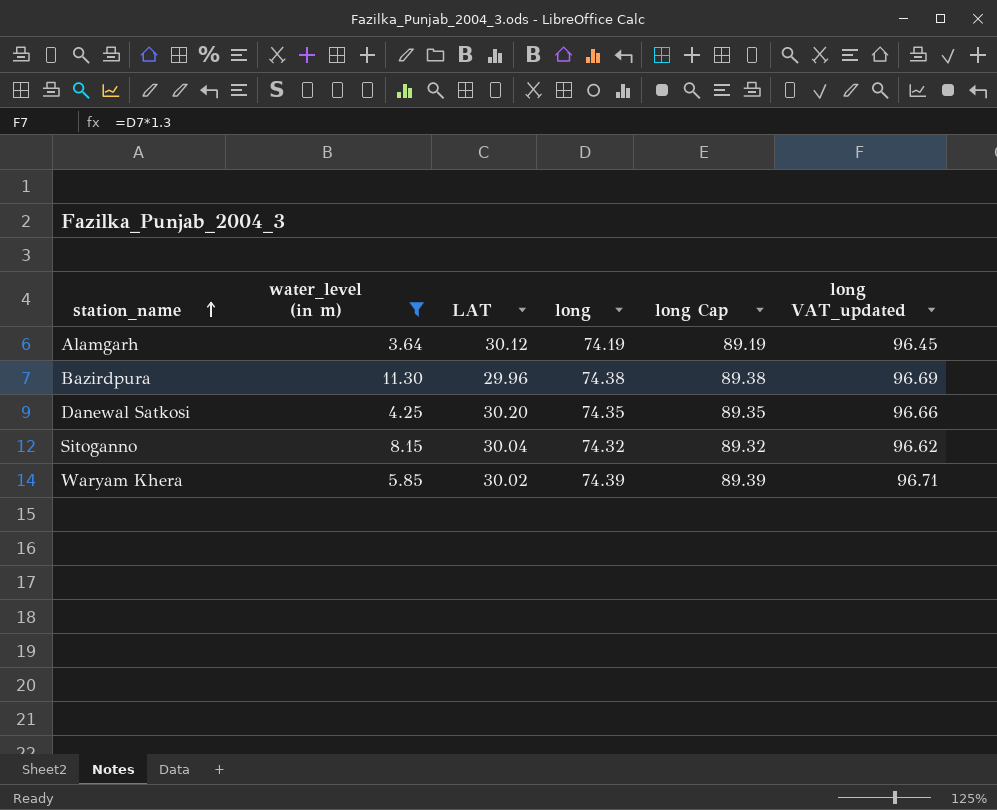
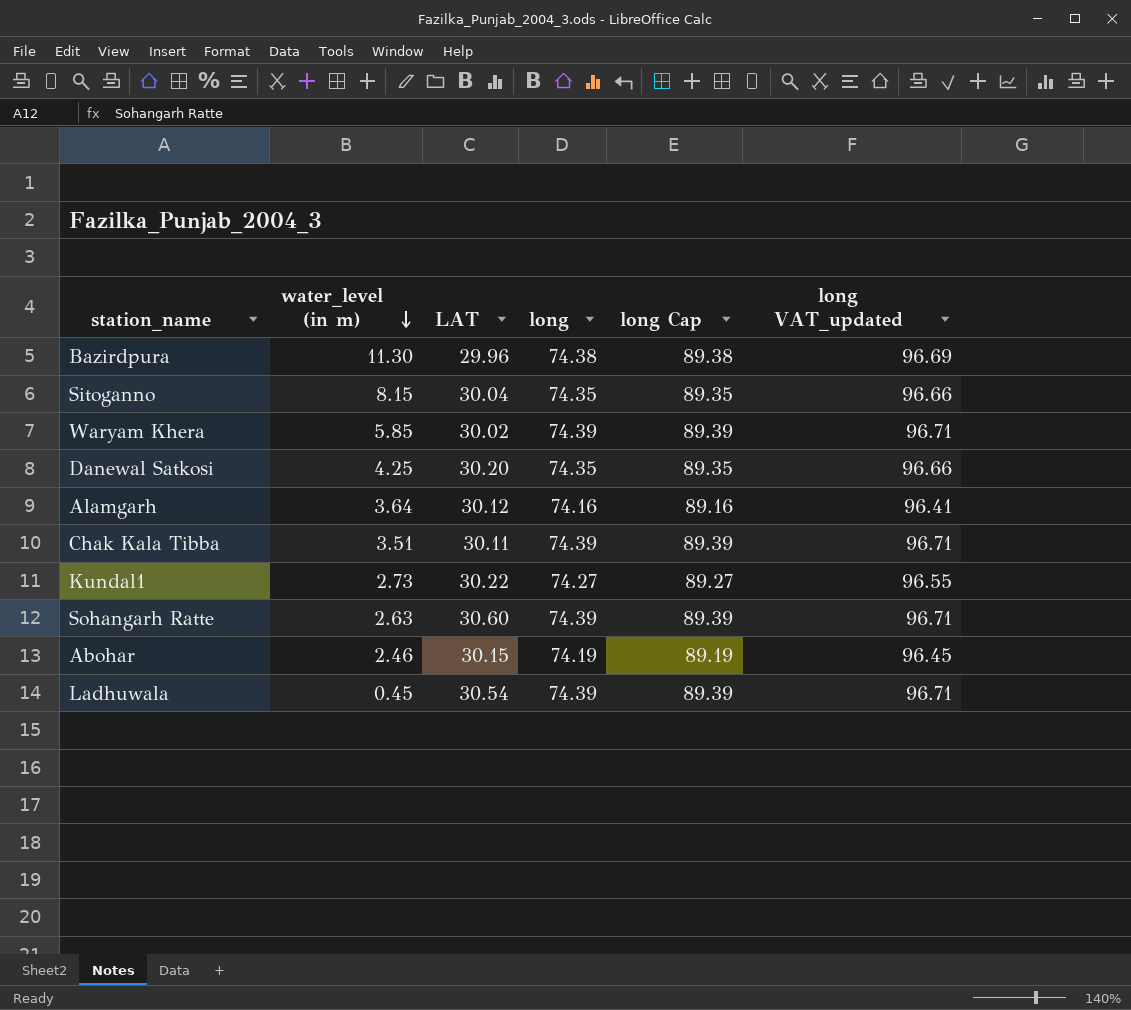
filter: water_level (in m) >= 3.64 -> none
row order: station_name ascending -> water_level (in m) descending
Sitoganno | long: 74.32 -> 74.35
Sitoganno | long Cap: 89.32 -> 89.35
Sitoganno | long VAT_updated: 96.62 -> 96.66
Alamgarh | long: 74.19 -> 74.16
Alamgarh | long Cap: 89.19 -> 89.16
Alamgarh | long VAT_updated: 96.45 -> 96.41

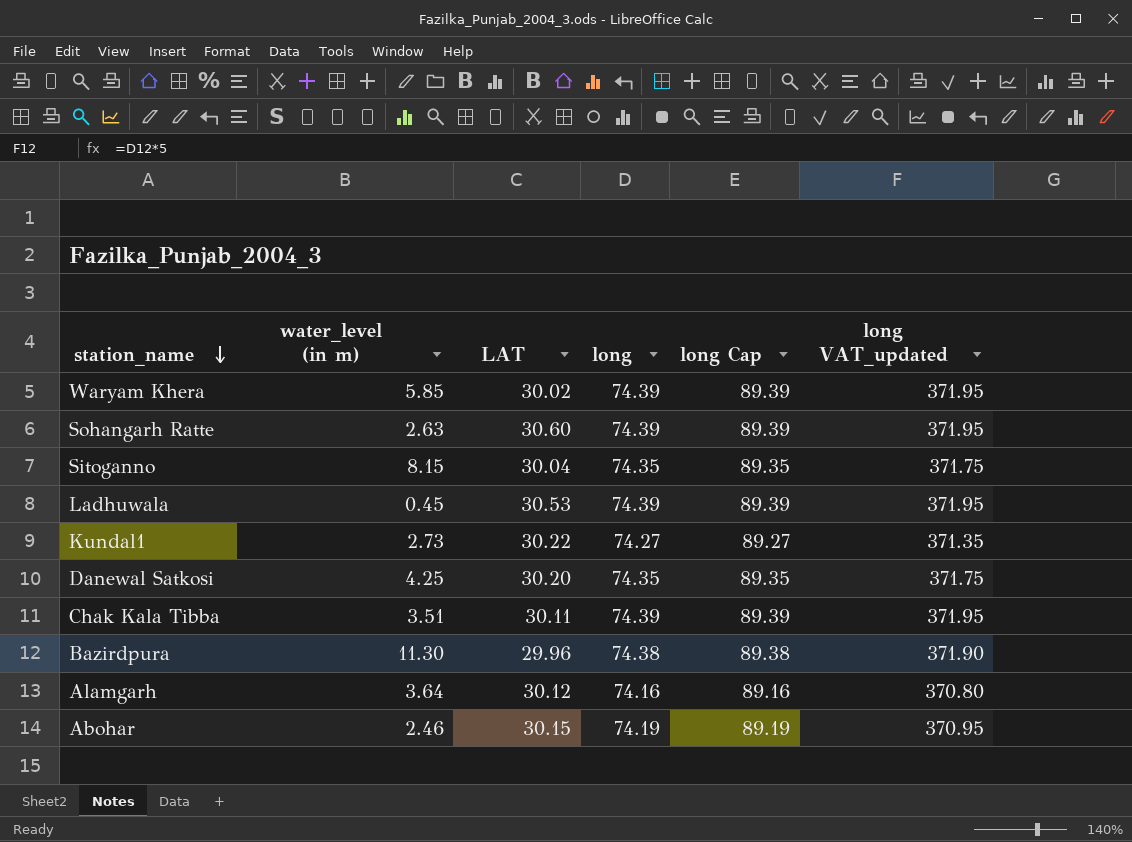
row order: water_level (in m) descending -> station_name descending
column long VAT_updated | formula: [long] * 1.3 -> [long] * 5
Ladhuwala | LAT: 30.54 -> 30.53

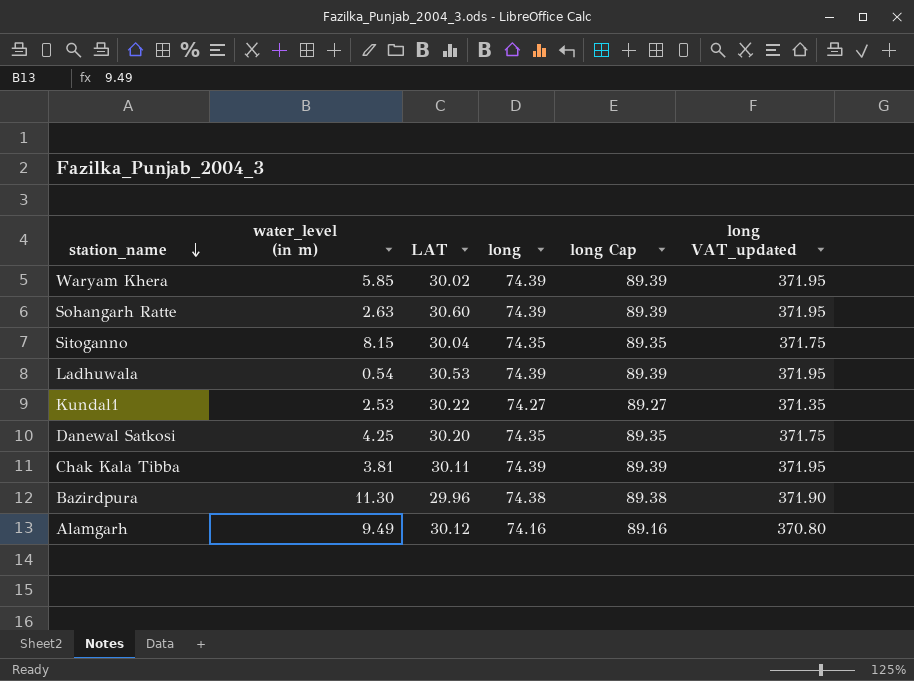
row Abohar: 2.46 | 30.15 | 74.19 | 89.19 | 370.95 -> none
Ladhuwala | water_level (in m): 0.45 -> 0.54
Kundal1 | water_level (in m): 2.73 -> 2.53
Chak Kala Tibba | water_level (in m): 3.51 -> 3.81
Alamgarh | water_level (in m): 3.64 -> 9.49

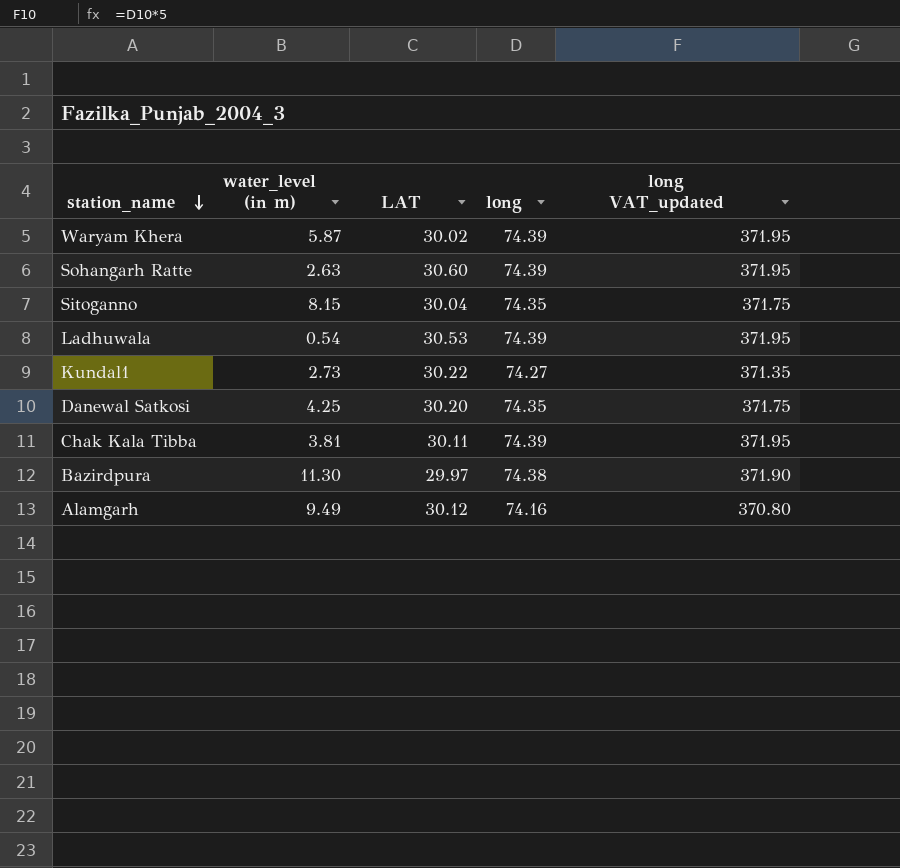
column long Cap | formula: [long] + 15 -> none
Waryam Khera | water_level (in m): 5.85 -> 5.87
Kundal1 | water_level (in m): 2.53 -> 2.73
Bazirdpura | LAT: 29.96 -> 29.97

